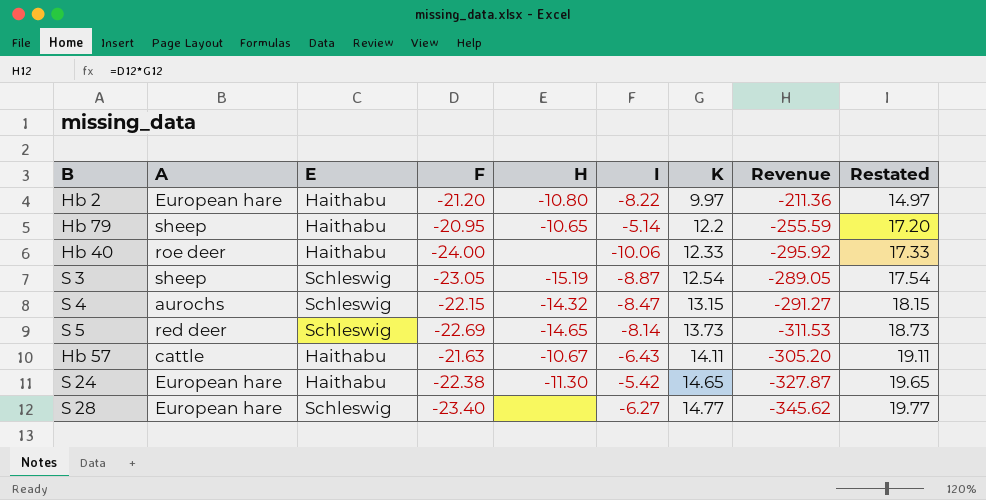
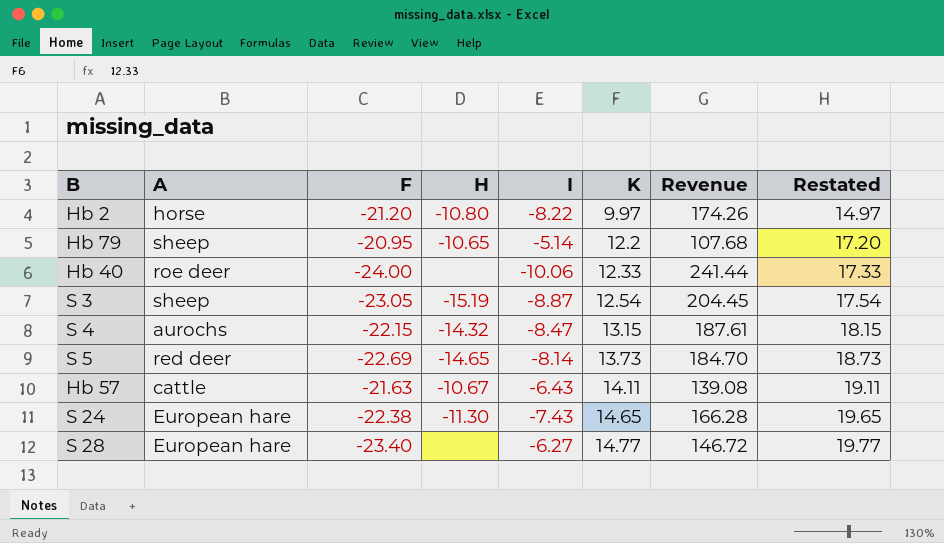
column E | position: 3 -> none
column Revenue | formula: [F] * [K] -> [F] * [I]
Hb 2 | A: European hare -> horse
S 24 | I: -5.42 -> -7.43

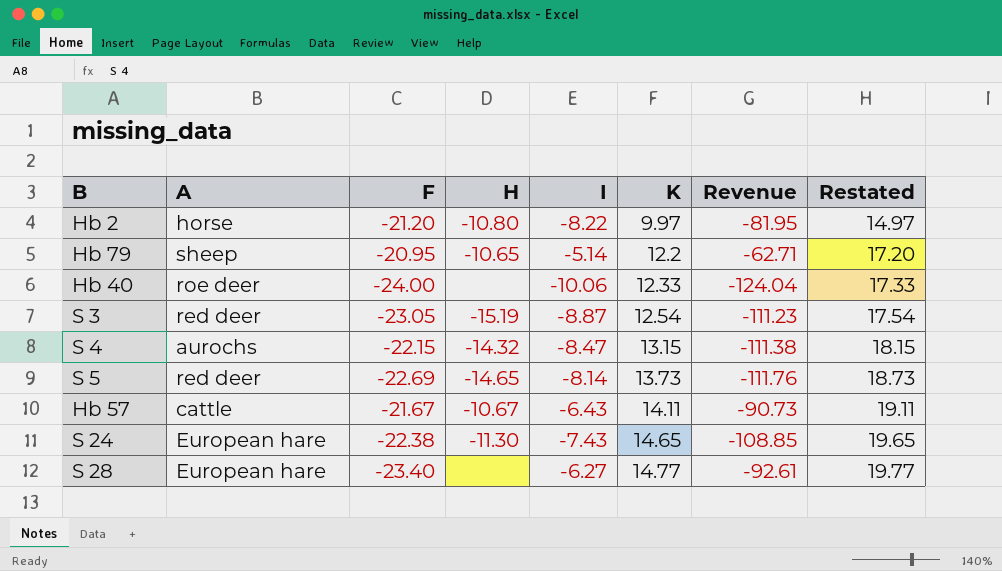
column Revenue | formula: [F] * [I] -> [I] * [K]
S 3 | A: sheep -> red deer
Hb 57 | F: -21.63 -> -21.67

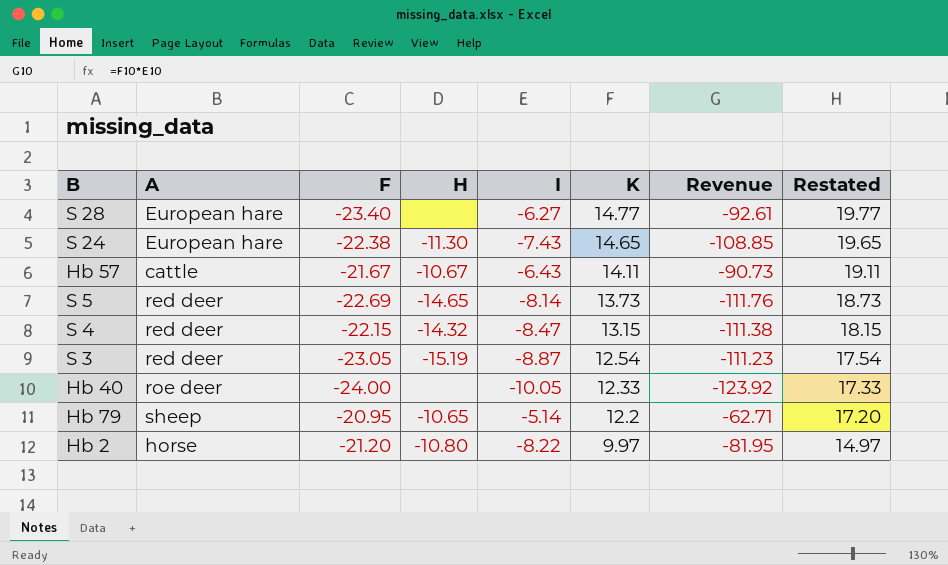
row order: K ascending -> K descending
S 4 | A: aurochs -> red deer
Hb 40 | I: -10.06 -> -10.05
Hb 40 | Revenue: -124.04 -> -123.92

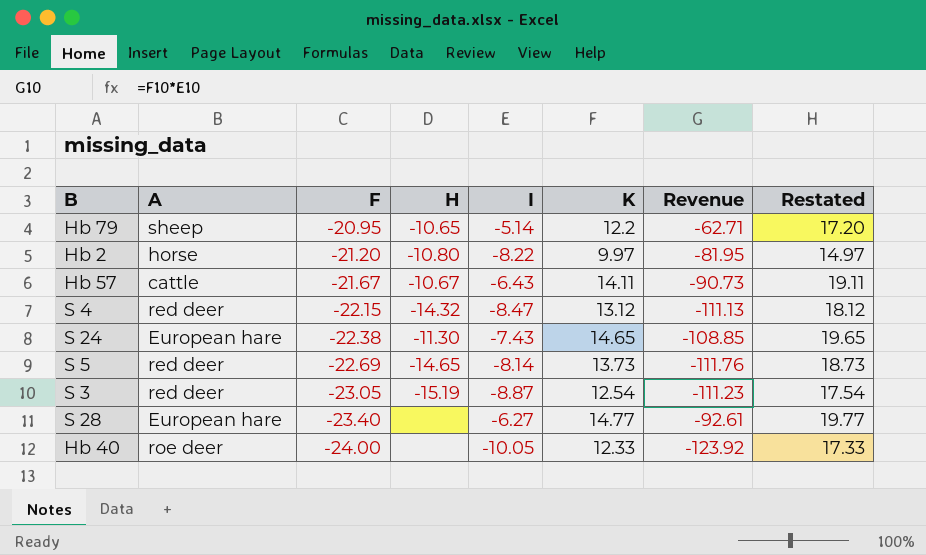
row order: K descending -> F descending
S 4 | K: 13.15 -> 13.12
S 4 | Revenue: -111.38 -> -111.13
S 4 | Restated: 18.15 -> 18.12

